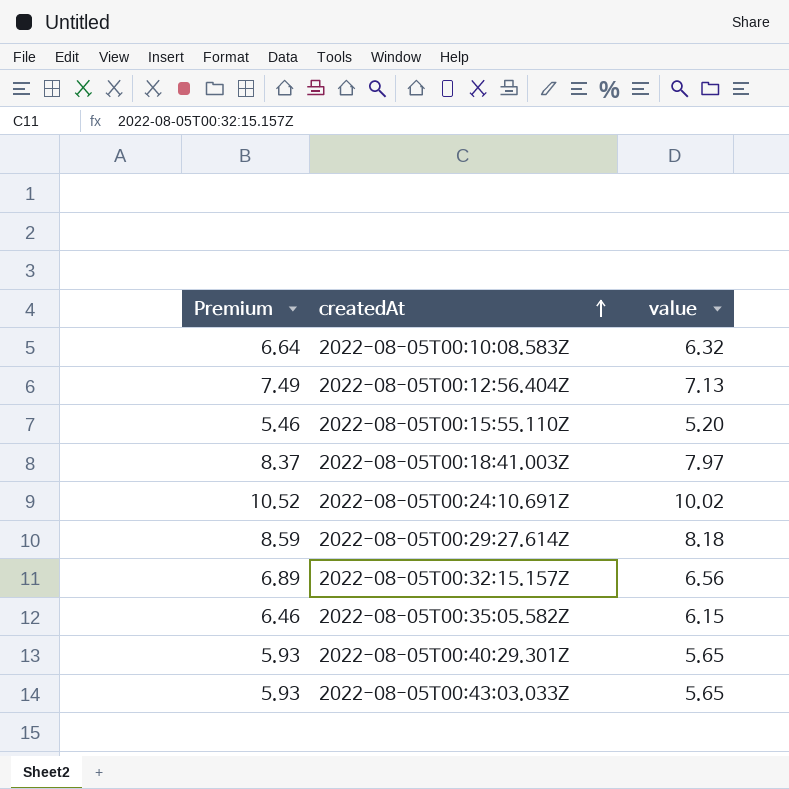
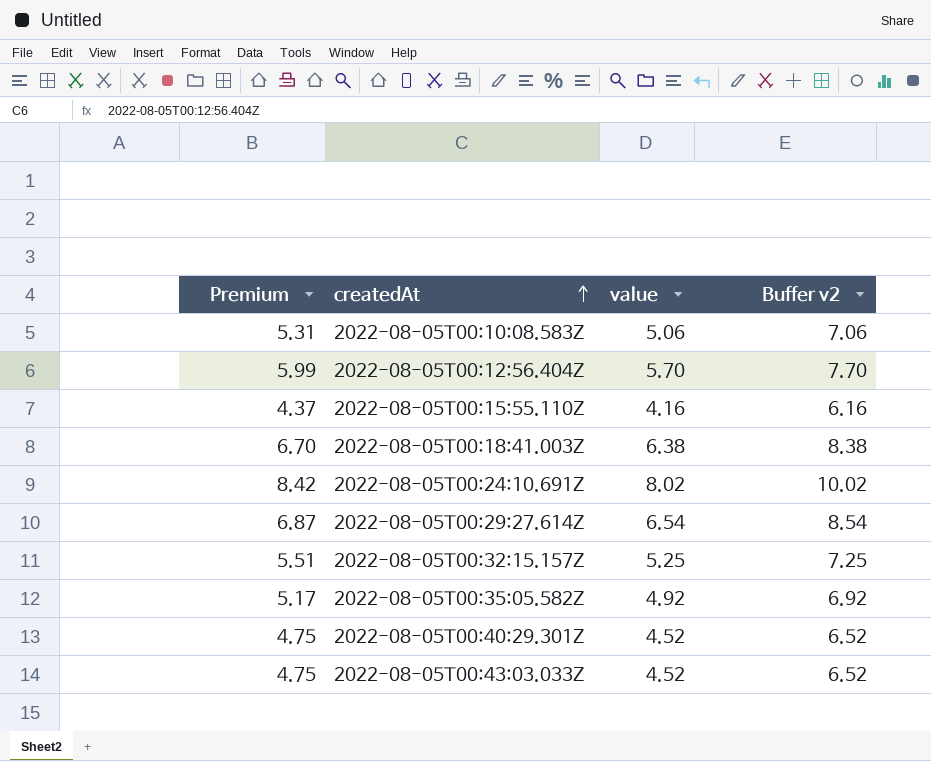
column Buffer v2 | formula: none -> [value] + 2
2022-08-05T00:10:08.583Z | Premium: 6.64 -> 5.31
2022-08-05T00:10:08.583Z | value: 6.32 -> 5.06
2022-08-05T00:12:56.404Z | Premium: 7.49 -> 5.99
2022-08-05T00:12:56.404Z | value: 7.13 -> 5.70
2022-08-05T00:15:55.110Z | Premium: 5.46 -> 4.37
2022-08-05T00:15:55.110Z | value: 5.20 -> 4.16
2022-08-05T00:18:41.003Z | Premium: 8.37 -> 6.70
2022-08-05T00:18:41.003Z | value: 7.97 -> 6.38
2022-08-05T00:24:10.691Z | Premium: 10.52 -> 8.42
2022-08-05T00:24:10.691Z | value: 10.02 -> 8.02
2022-08-05T00:29:27.614Z | Premium: 8.59 -> 6.87
2022-08-05T00:29:27.614Z | value: 8.18 -> 6.54
2022-08-05T00:32:15.157Z | Premium: 6.89 -> 5.51
2022-08-05T00:32:15.157Z | value: 6.56 -> 5.25
2022-08-05T00:35:05.582Z | Premium: 6.46 -> 5.17
2022-08-05T00:35:05.582Z | value: 6.15 -> 4.92
2022-08-05T00:40:29.301Z | Premium: 5.93 -> 4.75
2022-08-05T00:40:29.301Z | value: 5.65 -> 4.52
2022-08-05T00:43:03.033Z | Premium: 5.93 -> 4.75
2022-08-05T00:43:03.033Z | value: 5.65 -> 4.52

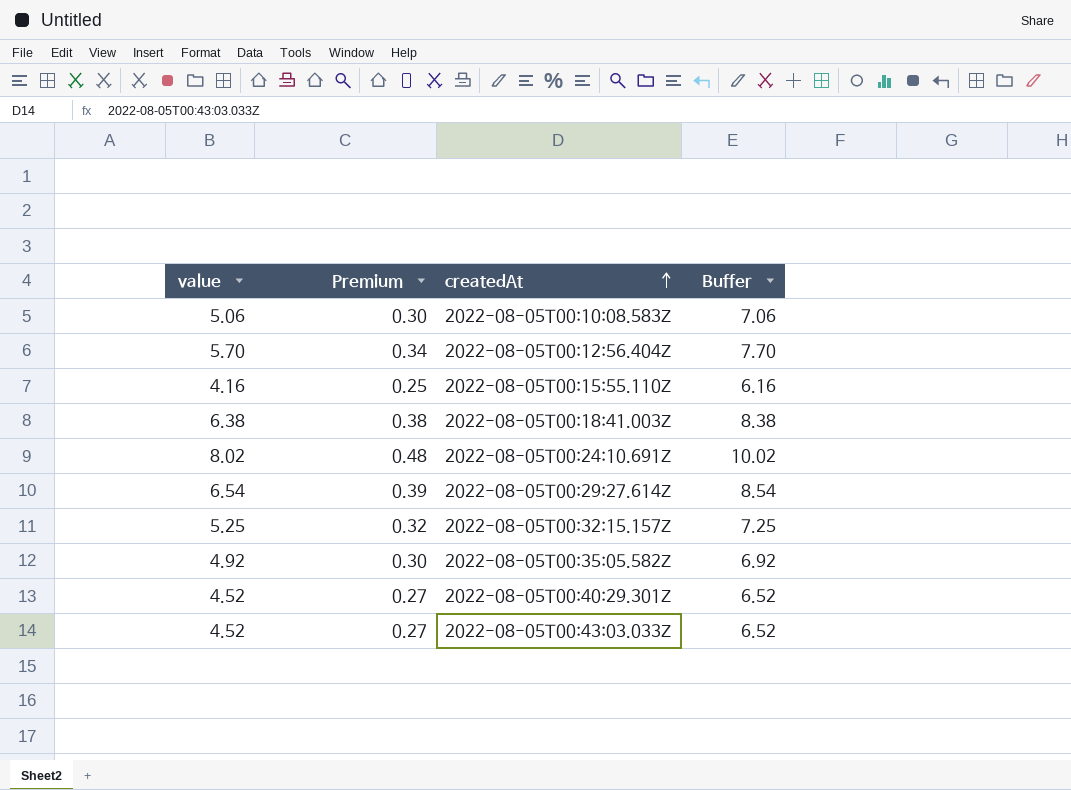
column value | position: 3 -> 1
column Premium | formula: [value] * 1.05 -> [value] * 0.06
column name: Buffer v2 -> Buffer

